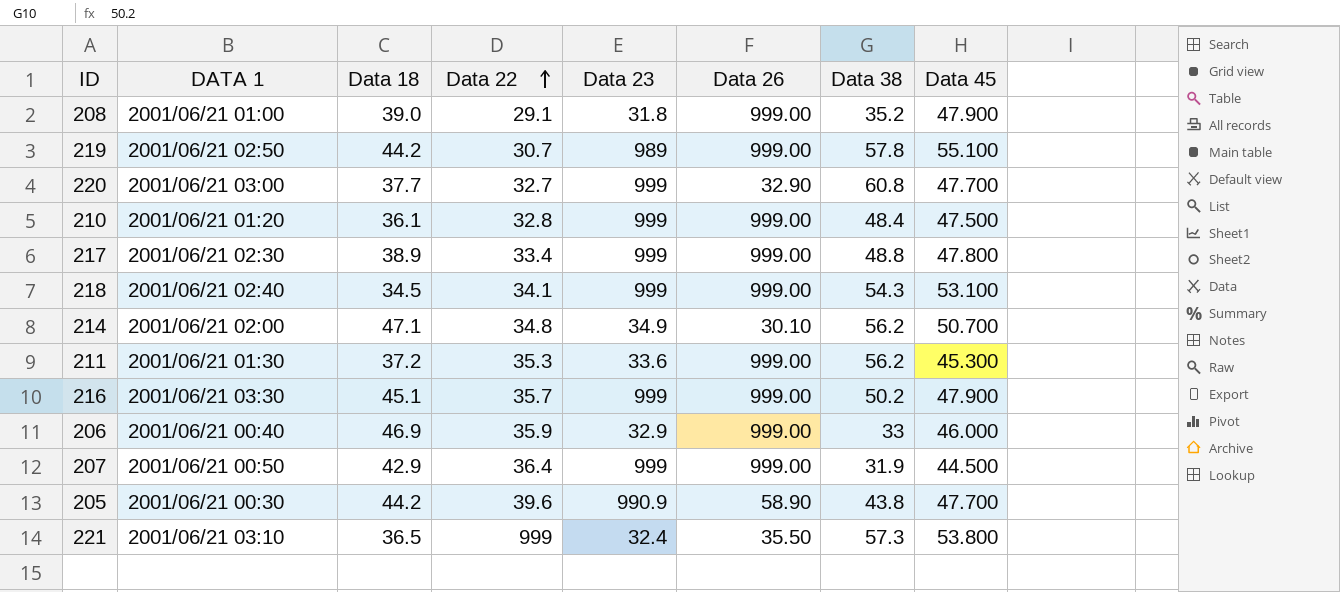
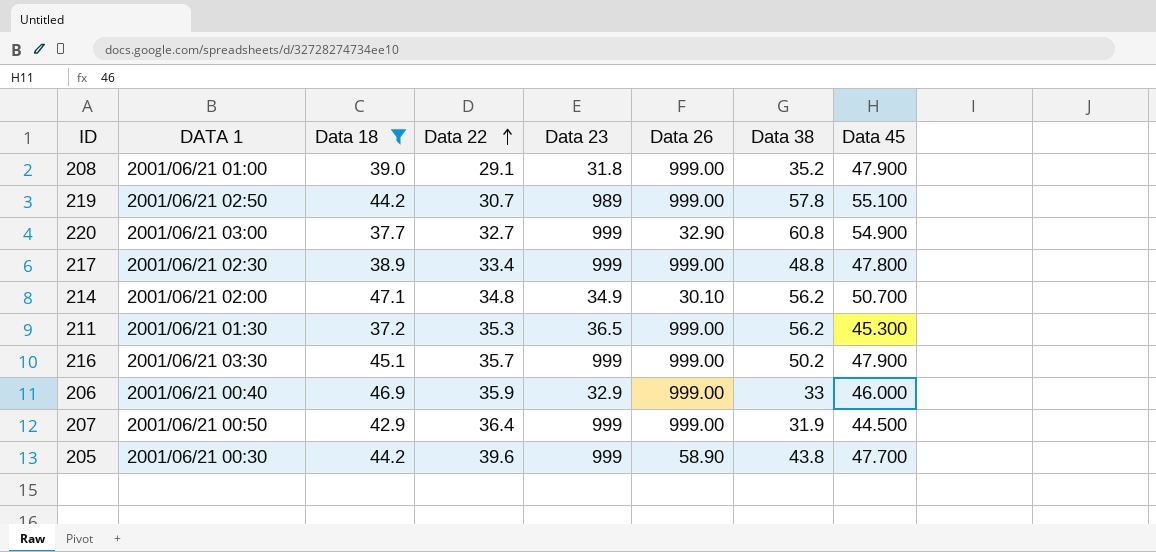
filter: none -> Data 18 >= 37.2
220 | Data 45: 47.700 -> 54.900
211 | Data 23: 33.6 -> 36.5
205 | Data 23: 990.9 -> 999

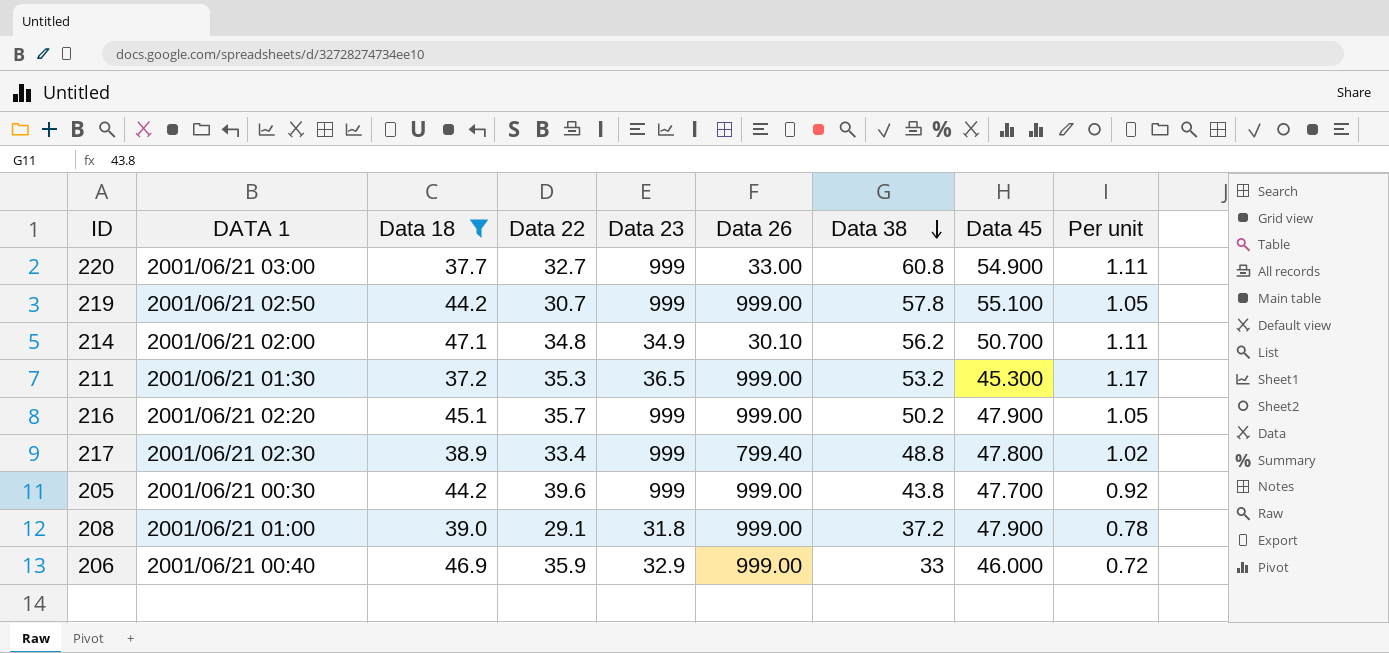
row order: Data 22 ascending -> Data 38 descending
column Per unit | formula: none -> [Data 38] / [Data 45]
row 207: 2001/06/21 00:50 | 42.9 | 36.4 | 999 | 999.00 | 31.9 | 44.500 -> none
220 | Data 26: 32.90 -> 33.00
219 | Data 23: 989 -> 999
211 | Data 38: 56.2 -> 53.2
216 | DATA 1: 2001/06/21 03:30 -> 2001/06/21 02:20
217 | Data 26: 999.00 -> 799.40
205 | Data 26: 58.90 -> 999.00
208 | Data 38: 35.2 -> 37.2

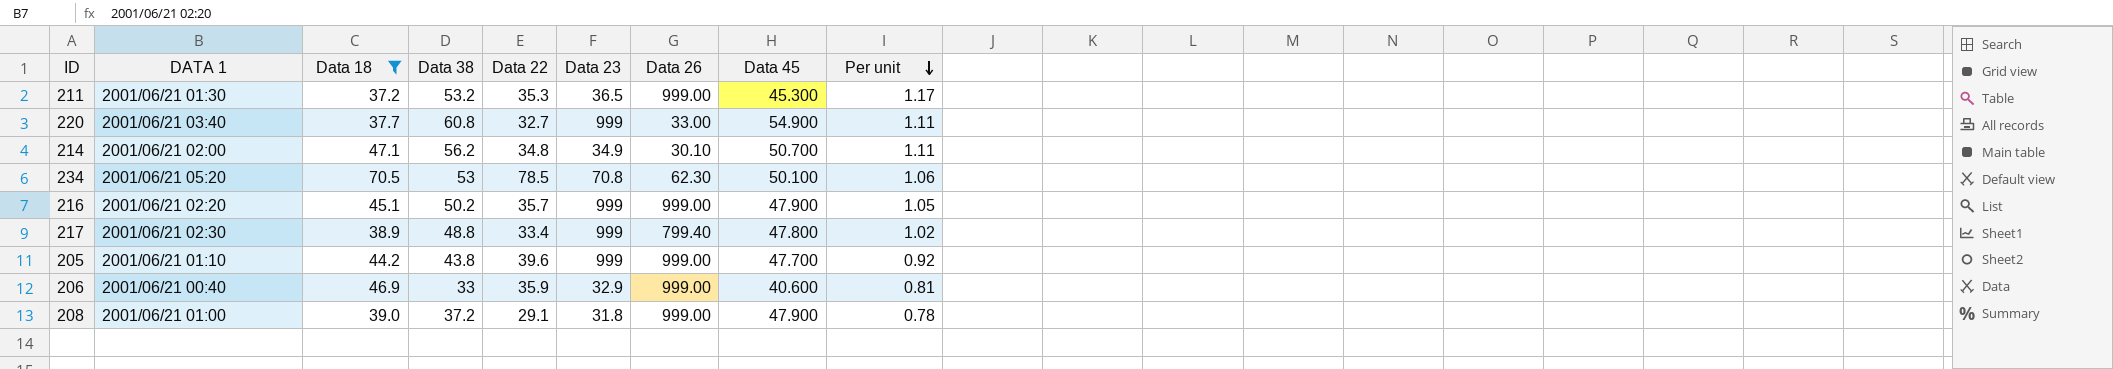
row order: Data 38 descending -> Per unit descending
column Data 38 | position: 7 -> 4
row 219: 2001/06/21 02:50 | 44.2 | 30.7 | 999 | 999.00 | 57.8 | 55.100 | 1.05 -> none
220 | DATA 1: 2001/06/21 03:00 -> 2001/06/21 03:40
row 234: none -> 2001/06/21 05:20 | 70.5 | 53 | 78.5 | 70.8 | 62.30 | 50.100 | 1.06
205 | DATA 1: 2001/06/21 00:30 -> 2001/06/21 01:10
206 | Data 45: 46.000 -> 40.600
206 | Per unit: 0.72 -> 0.81

